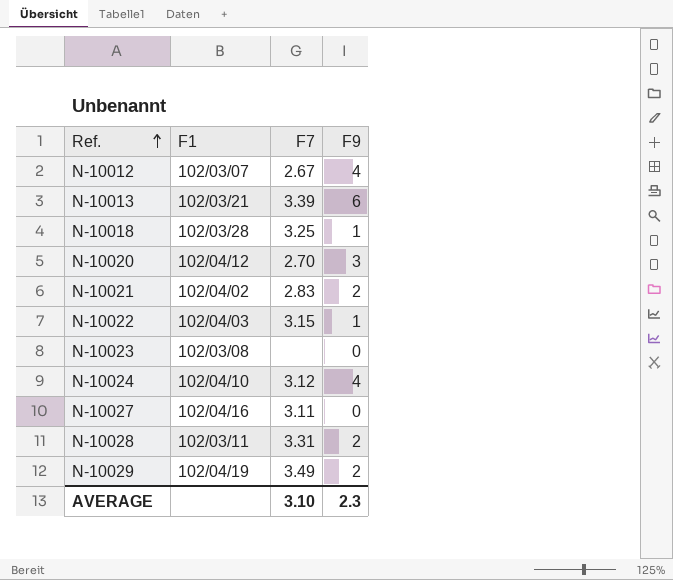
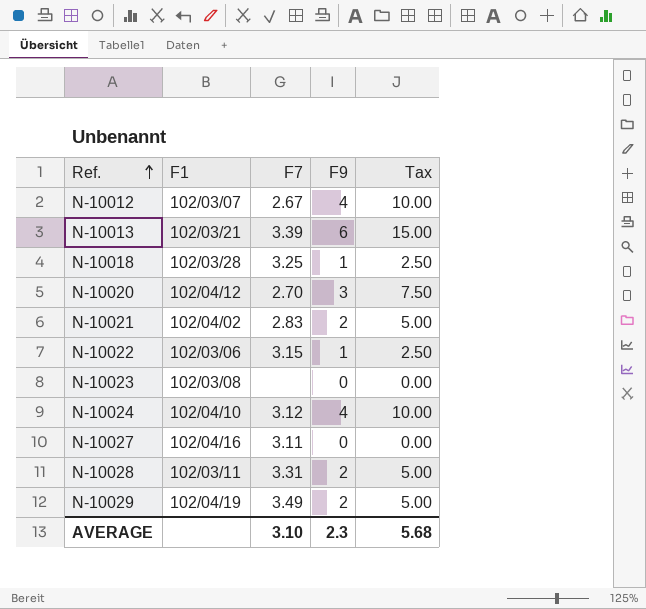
column Tax | formula: none -> [F9] * 2.5
N-10022 | F1: 102/04/03 -> 102/03/06

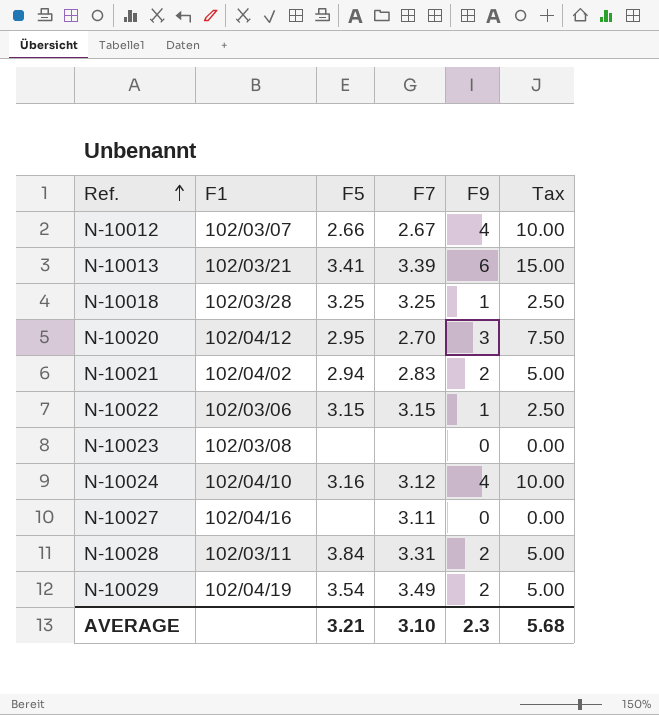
column F5 | position: none -> 3

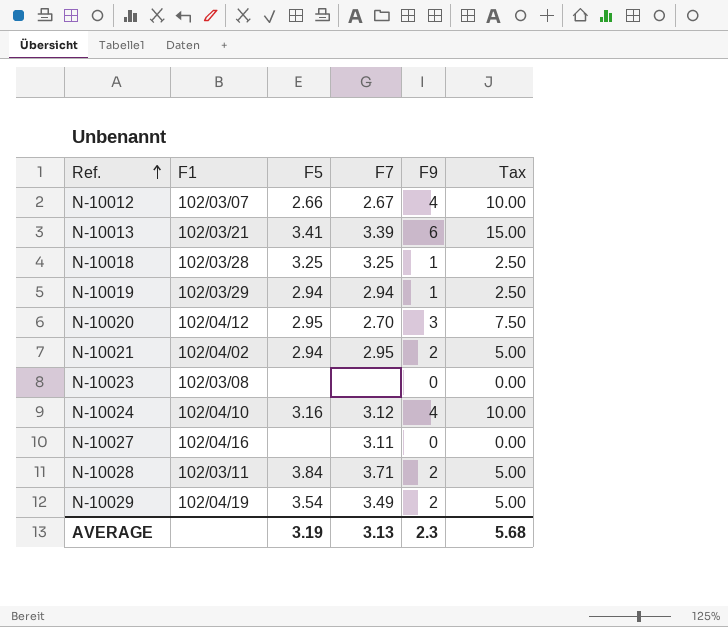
row N-10022: 102/03/06 | 3.15 | 3.15 | 1 | 2.50 -> none
row N-10019: none -> 102/03/29 | 2.94 | 2.94 | 1 | 2.50
N-10021 | F7: 2.83 -> 2.95
N-10028 | F7: 3.31 -> 3.71
AVERAGE | F5: 3.21 -> 3.19
AVERAGE | F7: 3.10 -> 3.13

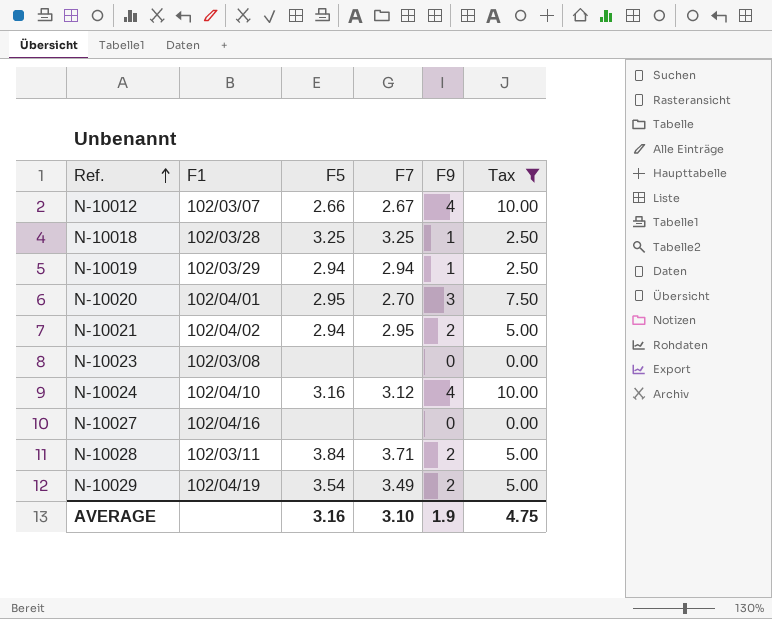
filter: none -> Tax != 15.00
N-10020 | F1: 102/04/12 -> 102/04/01
N-10027 | F7: 3.11 -> none
AVERAGE | F5: 3.19 -> 3.16
AVERAGE | F7: 3.13 -> 3.10
AVERAGE | F9: 2.3 -> 1.9
AVERAGE | Tax: 5.68 -> 4.75

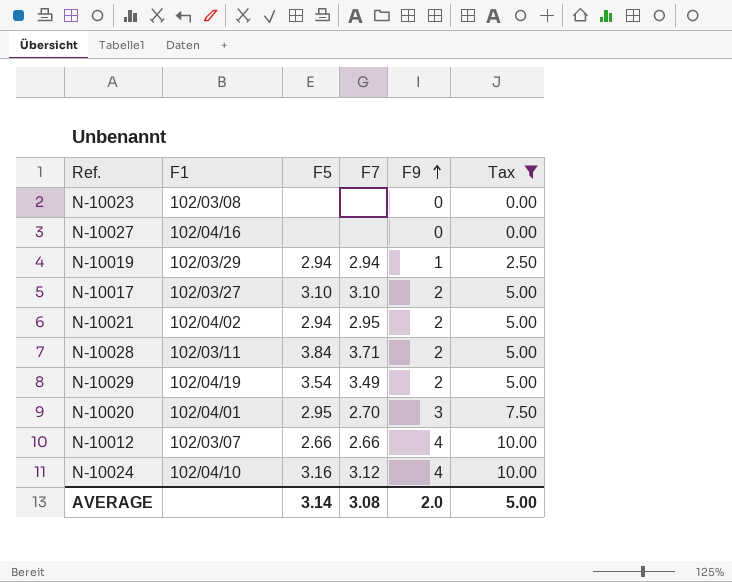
row order: Ref. ascending -> F9 ascending
row N-10018: 102/03/28 | 3.25 | 3.25 | 1 | 2.50 -> none
row N-10017: none -> 102/03/27 | 3.10 | 3.10 | 2 | 5.00
N-10012 | F7: 2.67 -> 2.66
AVERAGE | F5: 3.16 -> 3.14
AVERAGE | F7: 3.10 -> 3.08
AVERAGE | F9: 1.9 -> 2.0
AVERAGE | Tax: 4.75 -> 5.00

